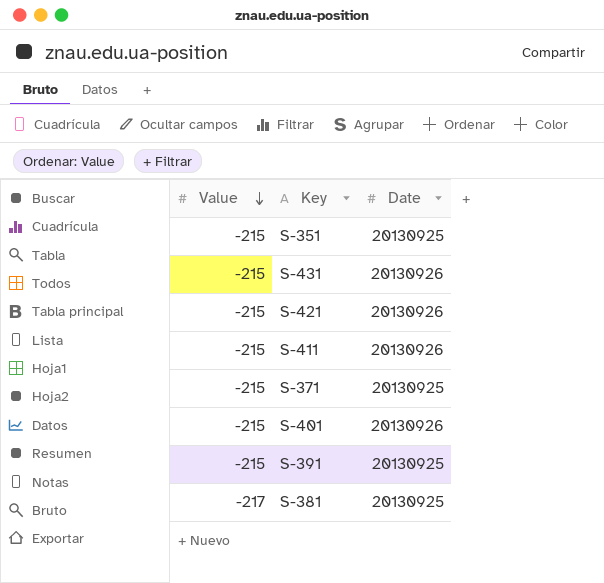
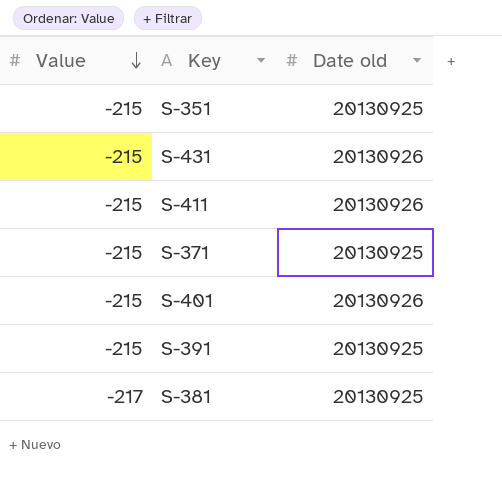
column name: Date -> Date old
row S-421: -215 | 20130926 -> none

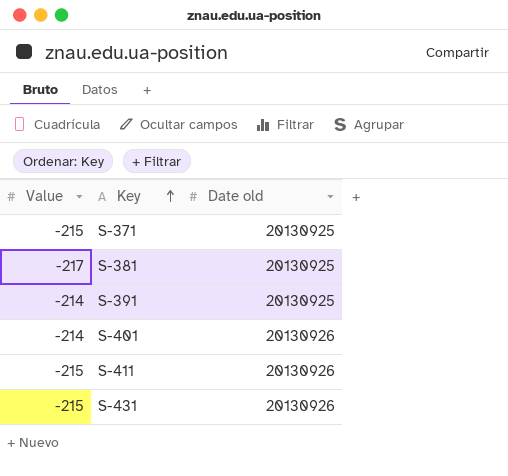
row order: Value descending -> Key ascending
row S-351: -215 | 20130925 -> none
S-391 | Value: -215 -> -214
S-401 | Value: -215 -> -214

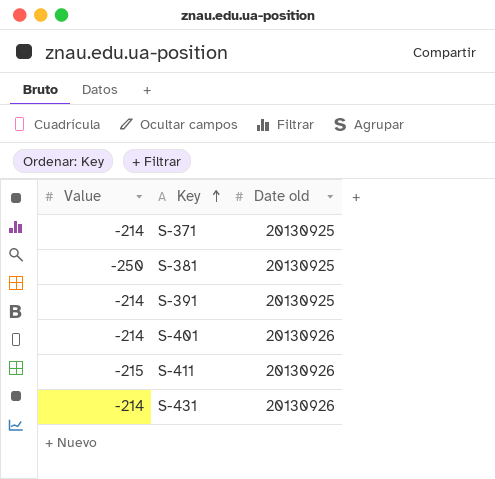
S-371 | Value: -215 -> -214
S-381 | Value: -217 -> -250
S-431 | Value: -215 -> -214

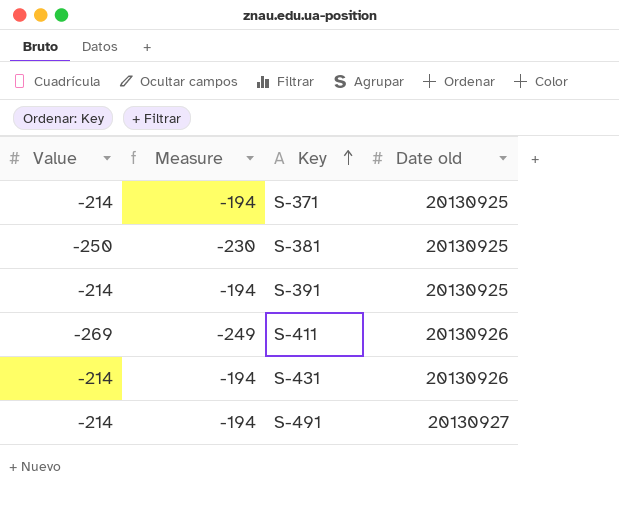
column Measure | formula: none -> [Value] + 20
row S-401: -214 | 20130926 -> none
S-411 | Value: -215 -> -269
row S-491: none -> -214 | -194 | 20130927

